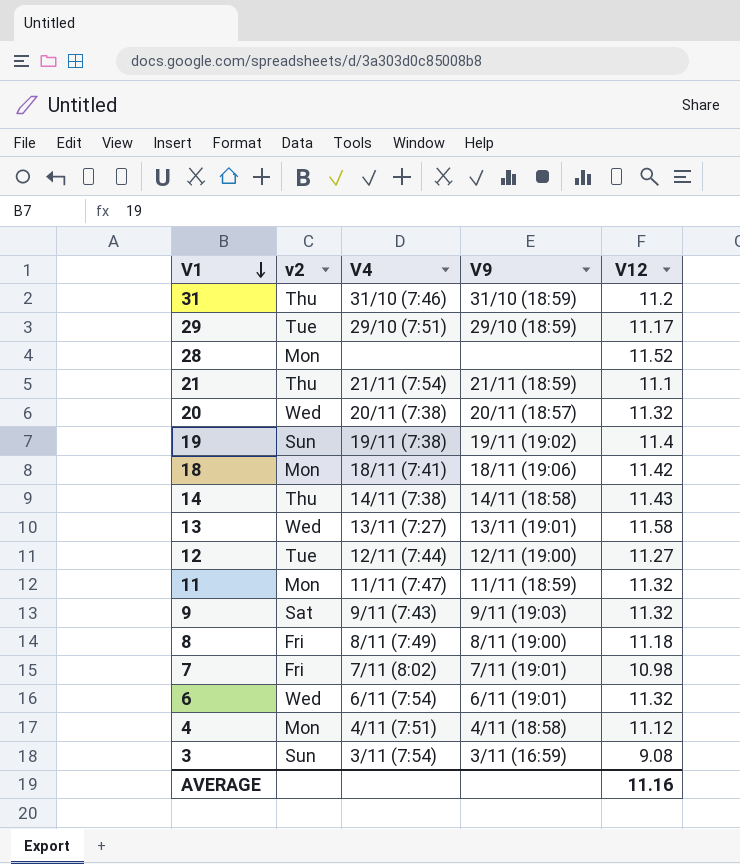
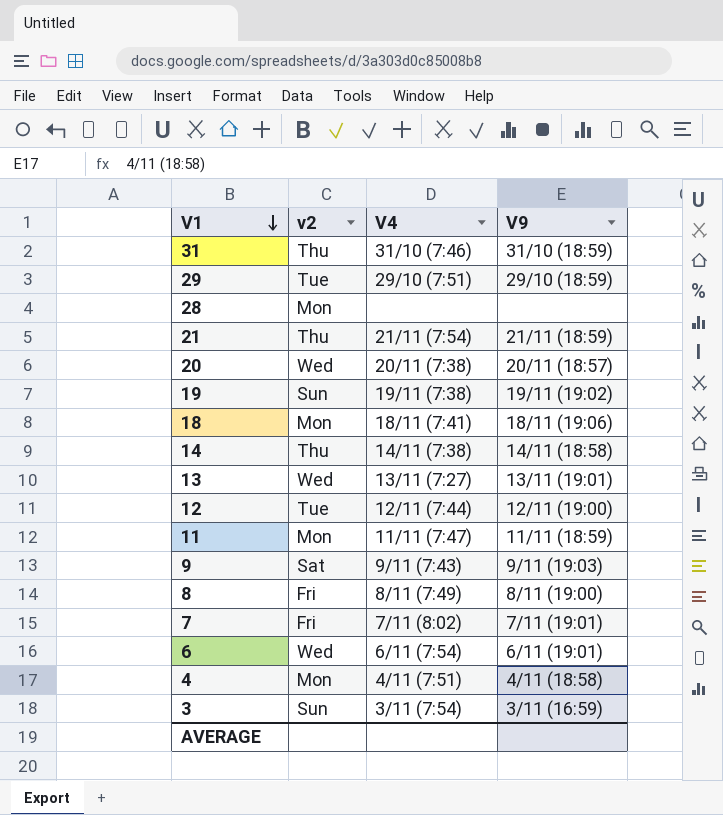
column V12 | position: 5 -> none

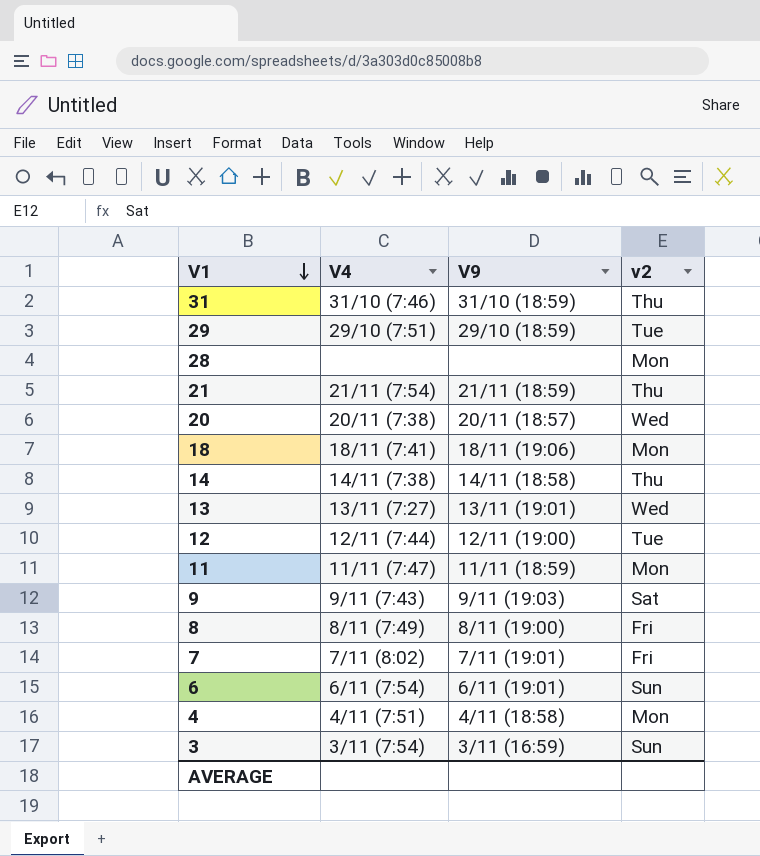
column v2 | position: 2 -> 4
row 19: Sun | 19/11 (7:38) | 19/11 (19:02) -> none
6 | v2: Wed -> Sun

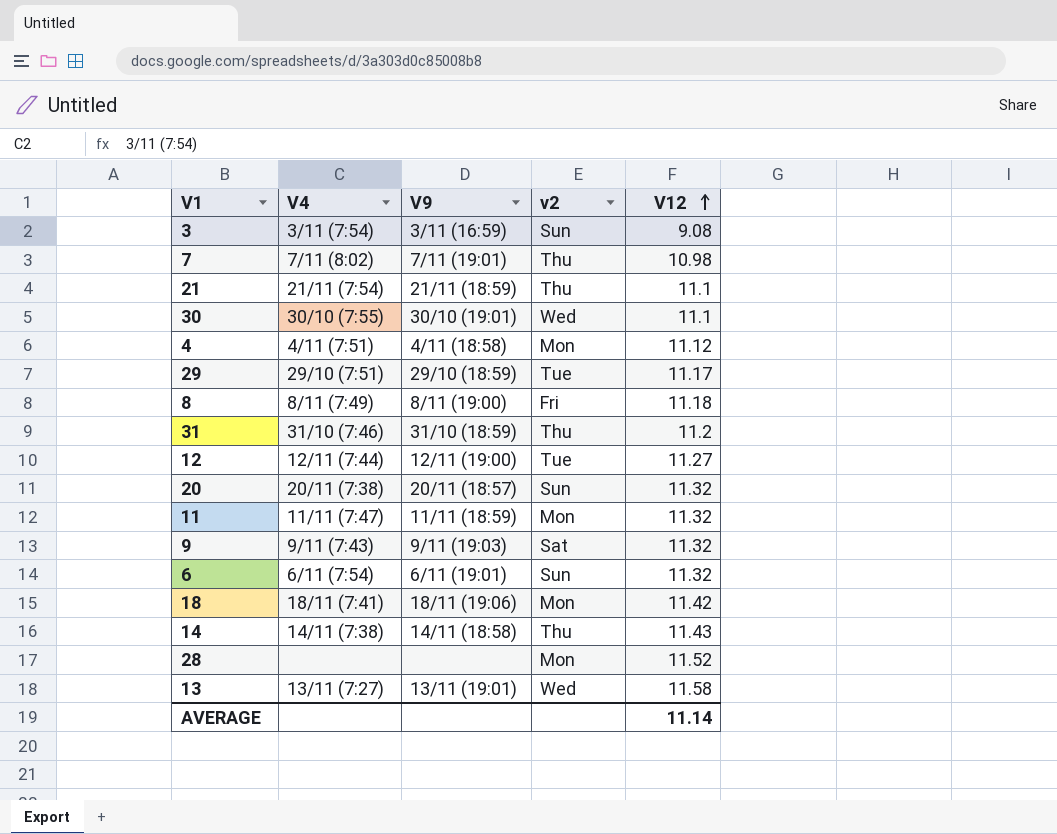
row order: V1 descending -> V12 ascending
column V12 | position: none -> 5
7 | v2: Fri -> Thu
row 30: none -> 30/10 (7:55) | 30/10 (19:01) | Wed | 11.1
20 | v2: Wed -> Sun

